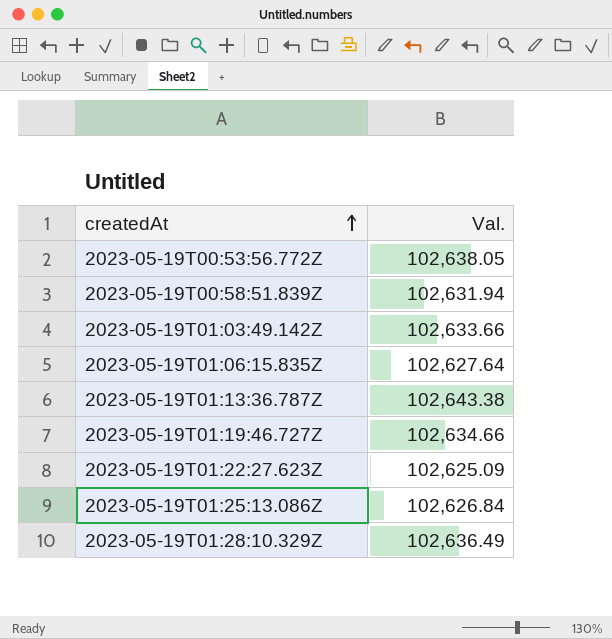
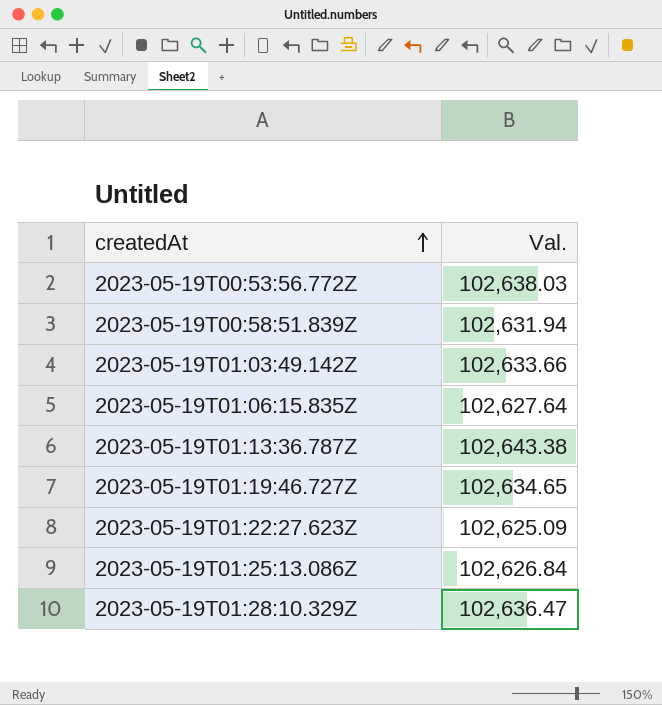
2023-05-19T00:53:56.772Z | Val.: 102,638.05 -> 102,638.03
2023-05-19T01:19:46.727Z | Val.: 102,634.66 -> 102,634.65
2023-05-19T01:28:10.329Z | Val.: 102,636.49 -> 102,636.47

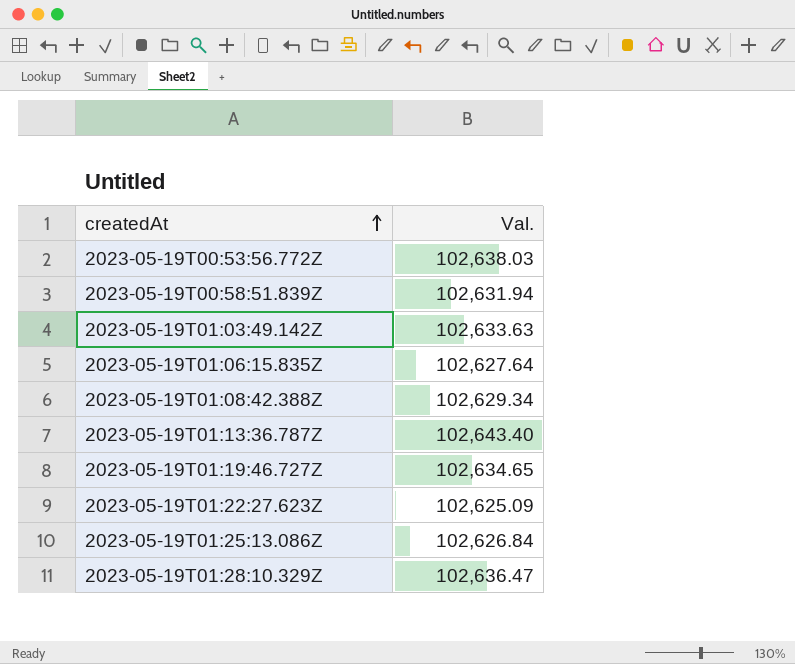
2023-05-19T01:03:49.142Z | Val.: 102,633.66 -> 102,633.63
row 2023-05-19T01:08:42.388Z: none -> 102,629.34
2023-05-19T01:13:36.787Z | Val.: 102,643.38 -> 102,643.40

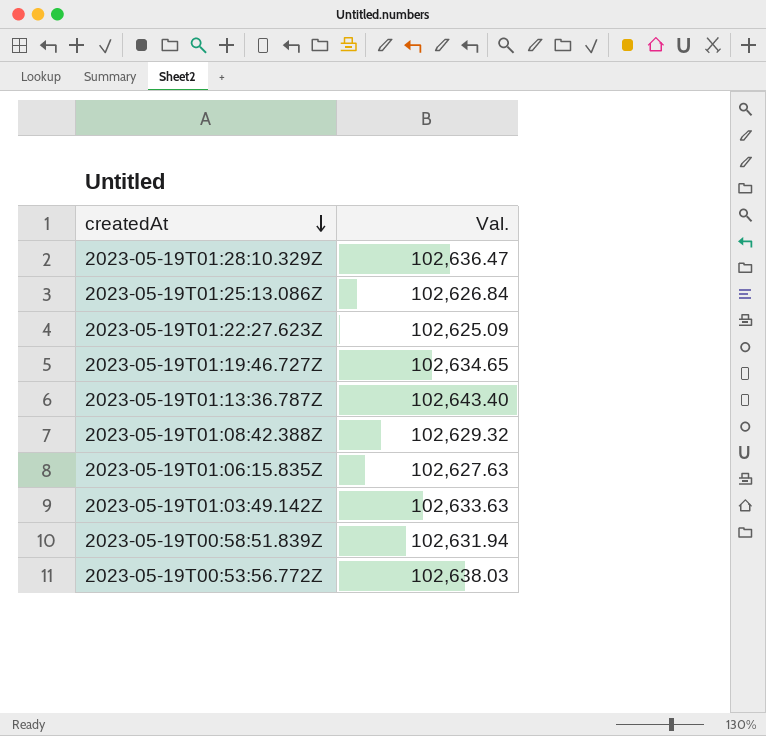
row order: createdAt ascending -> createdAt descending
2023-05-19T01:08:42.388Z | Val.: 102,629.34 -> 102,629.32
2023-05-19T01:06:15.835Z | Val.: 102,627.64 -> 102,627.63

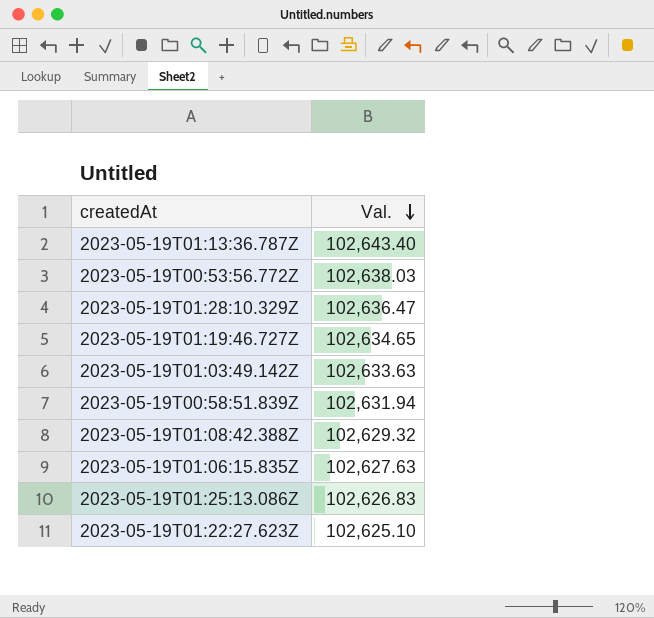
row order: createdAt descending -> Val. descending
2023-05-19T01:25:13.086Z | Val.: 102,626.84 -> 102,626.83
2023-05-19T01:22:27.623Z | Val.: 102,625.09 -> 102,625.10

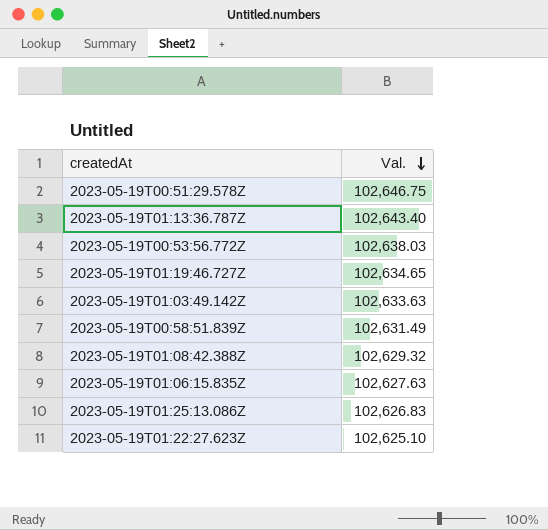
row 2023-05-19T01:28:10.329Z: 102,636.47 -> none
row 2023-05-19T00:51:29.578Z: none -> 102,646.75
2023-05-19T00:58:51.839Z | Val.: 102,631.94 -> 102,631.49

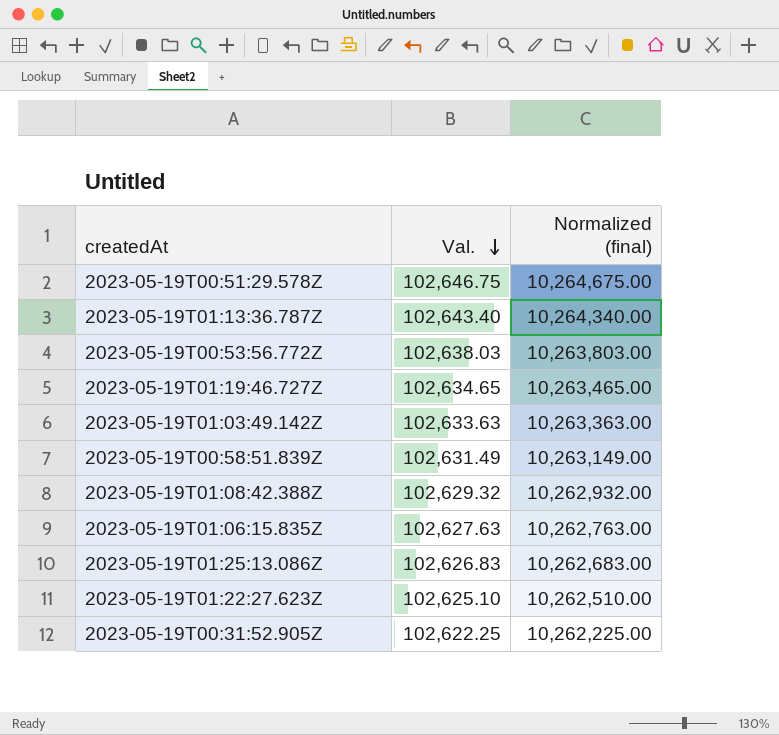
column Normalized (final) | formula: none -> [Val.] * 100
row 2023-05-19T00:31:52.905Z: none -> 102,622.25 | 10,262,225.00

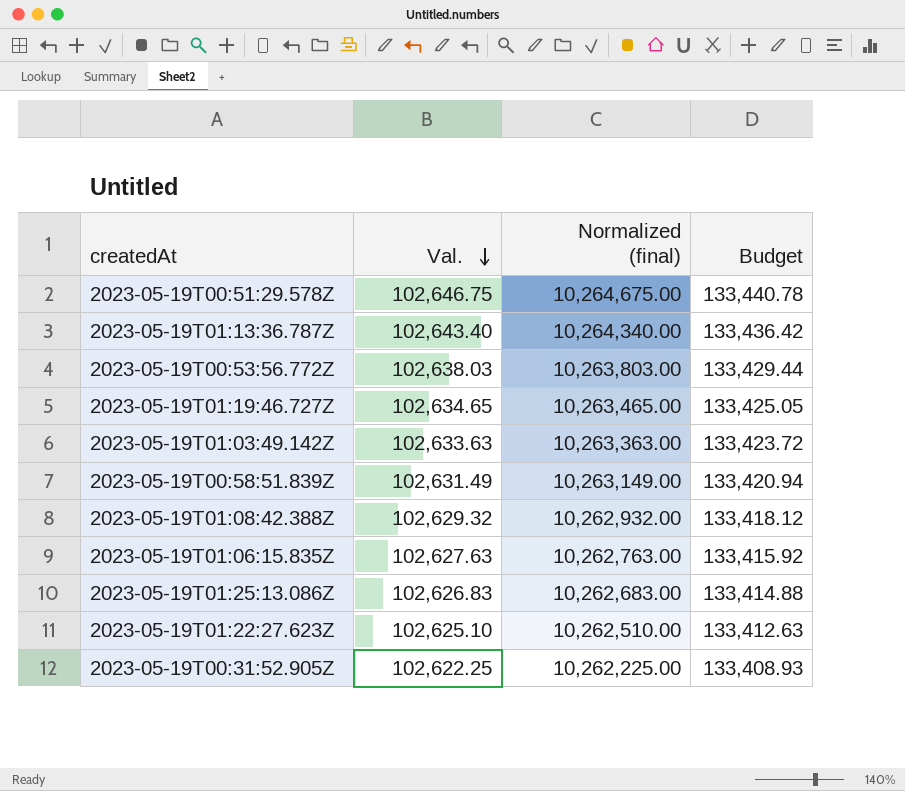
column Budget | formula: none -> [Val.] * 1.3

